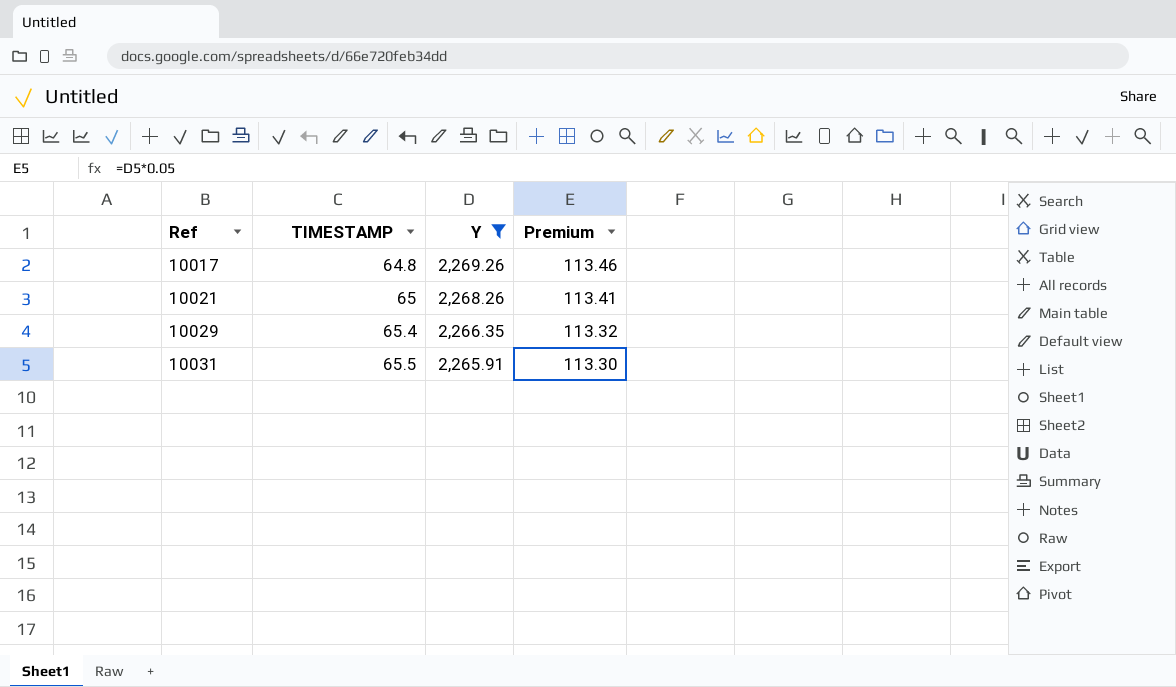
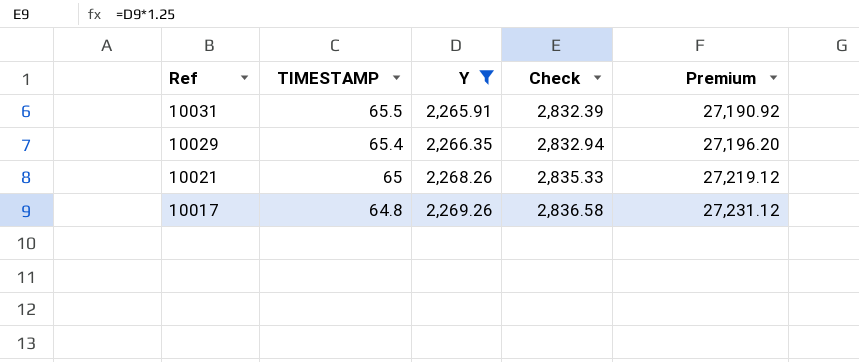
row order: Ref ascending -> Ref descending
column Check | formula: none -> [Y] * 1.25
column Premium | formula: [Y] * 0.05 -> [Y] * 12

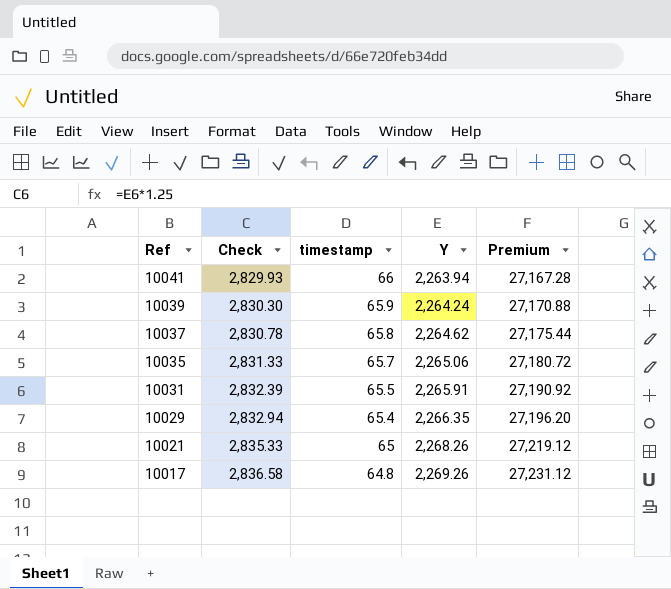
filter: Y >= 2,265.91 -> none
column Check | position: 4 -> 2
column name: TIMESTAMP -> timestamp

